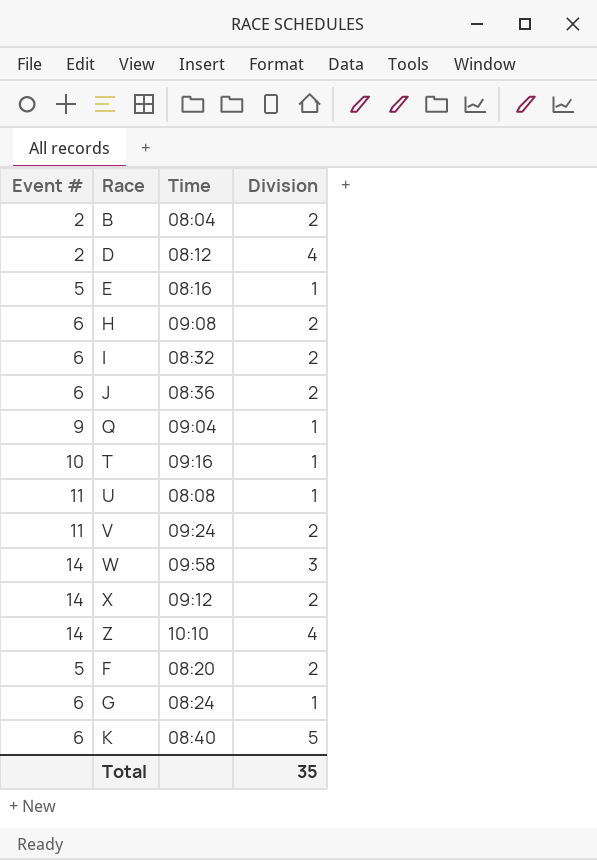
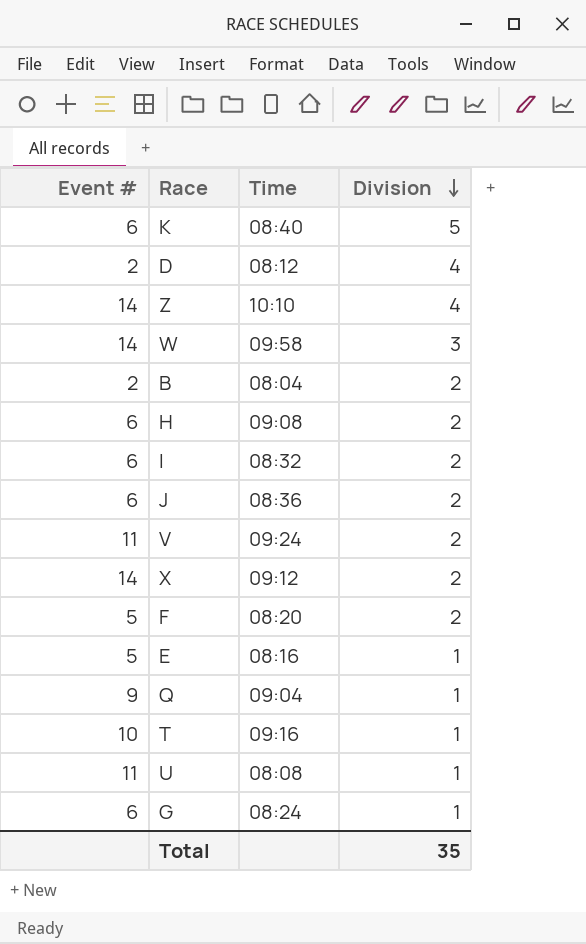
row order: none -> Division descending

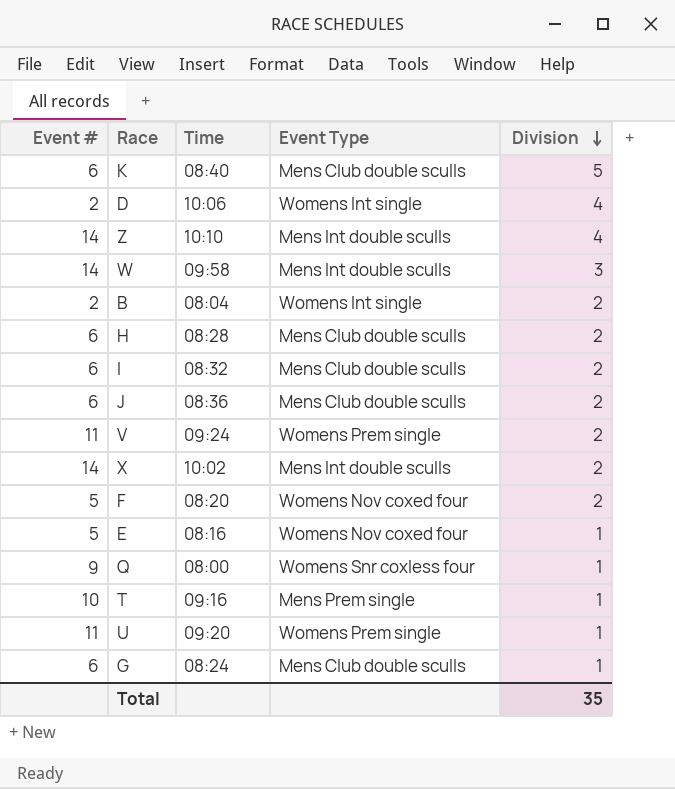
column Event Type | position: none -> 4
D | Time: 08:12 -> 10:06
H | Time: 09:08 -> 08:28
X | Time: 09:12 -> 10:02
Q | Time: 09:04 -> 08:00
U | Time: 08:08 -> 09:20

